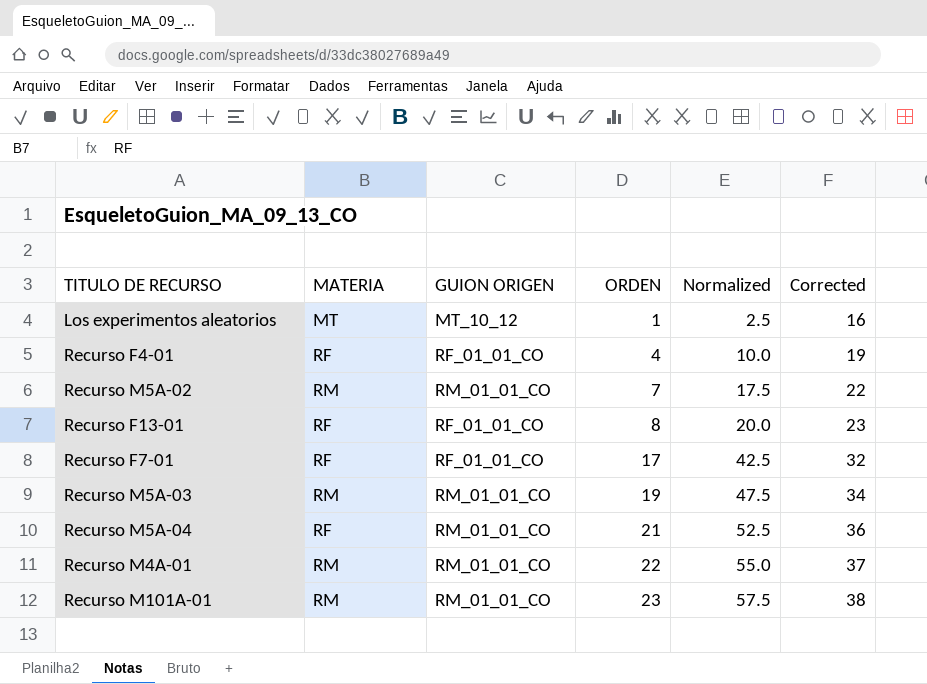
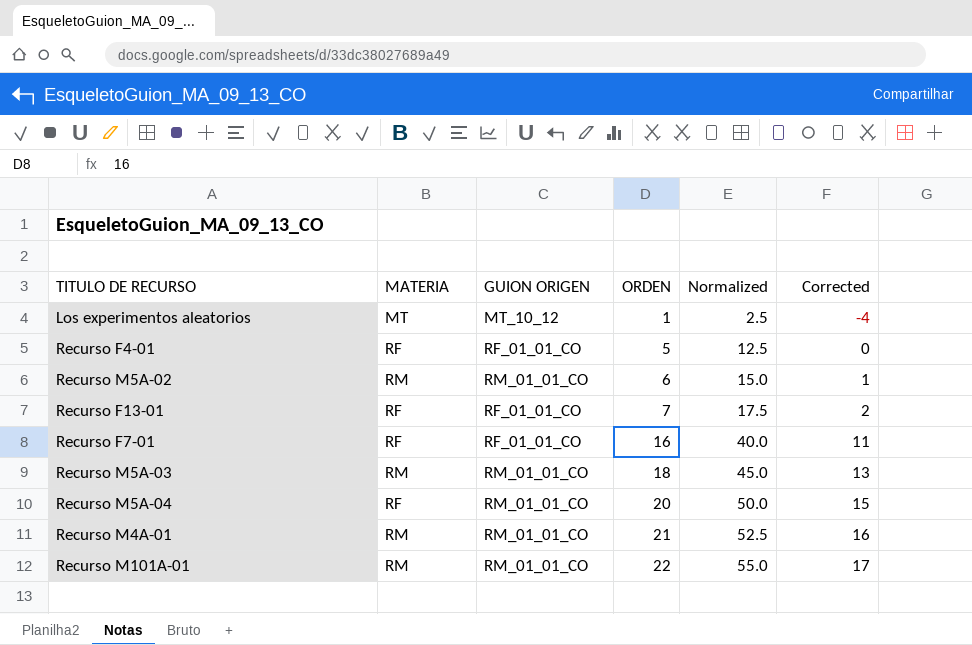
column Corrected | formula: [ORDEN] + 15 -> [ORDEN] - 5
Recurso F4-01 | ORDEN: 4 -> 5
Recurso F4-01 | Normalized: 10.0 -> 12.5
Recurso M5A-02 | ORDEN: 7 -> 6
Recurso M5A-02 | Normalized: 17.5 -> 15.0
Recurso F13-01 | ORDEN: 8 -> 7
Recurso F13-01 | Normalized: 20.0 -> 17.5
Recurso F7-01 | ORDEN: 17 -> 16
Recurso F7-01 | Normalized: 42.5 -> 40.0
Recurso M5A-03 | ORDEN: 19 -> 18
Recurso M5A-03 | Normalized: 47.5 -> 45.0
Recurso M5A-04 | ORDEN: 21 -> 20
Recurso M5A-04 | Normalized: 52.5 -> 50.0
Recurso M4A-01 | ORDEN: 22 -> 21
Recurso M4A-01 | Normalized: 55.0 -> 52.5
Recurso M101A-01 | ORDEN: 23 -> 22
Recurso M101A-01 | Normalized: 57.5 -> 55.0

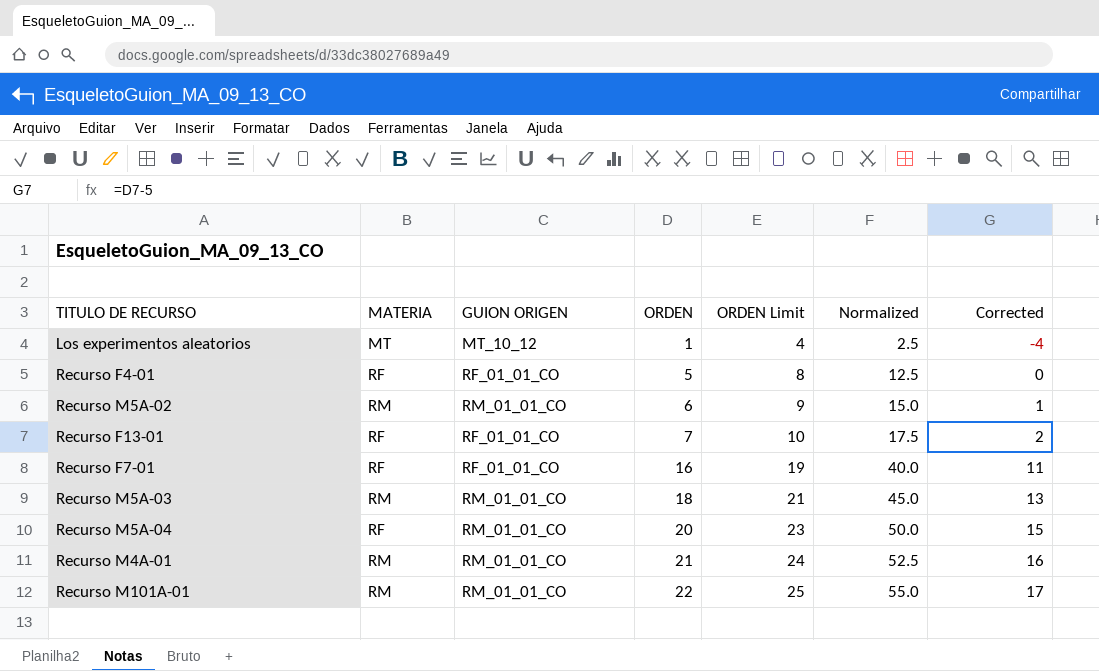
column ORDEN Limit | formula: none -> [ORDEN] + 3

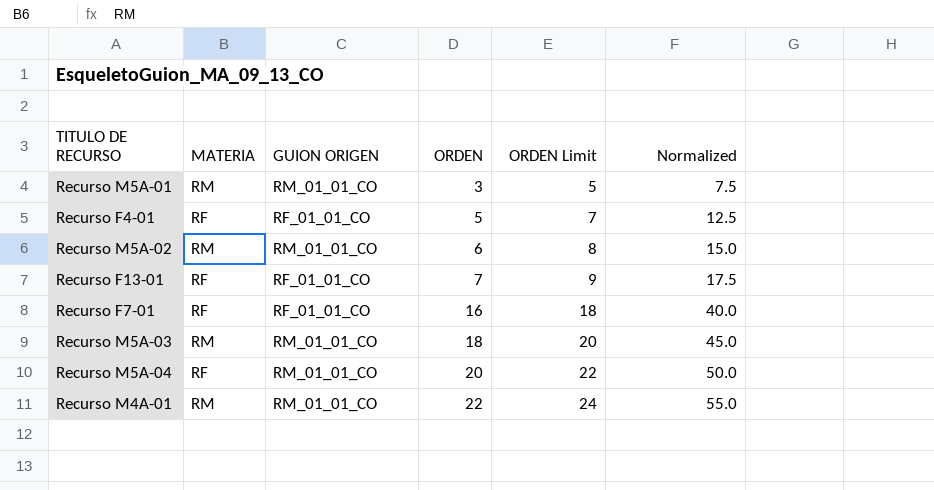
column Corrected | formula: [ORDEN] - 5 -> none
column ORDEN Limit | formula: [ORDEN] + 3 -> [ORDEN] + 2
row Los experimentos aleatorios: MT | MT_10_12 | 1 | 4 | 2.5 | -4 -> none
row Recurso M101A-01: RM | RM_01_01_CO | 22 | 25 | 55.0 | 17 -> none
row Recurso M5A-01: none -> RM | RM_01_01_CO | 3 | 5 | 7.5
Recurso M4A-01 | ORDEN: 21 -> 22
Recurso M4A-01 | Normalized: 52.5 -> 55.0

